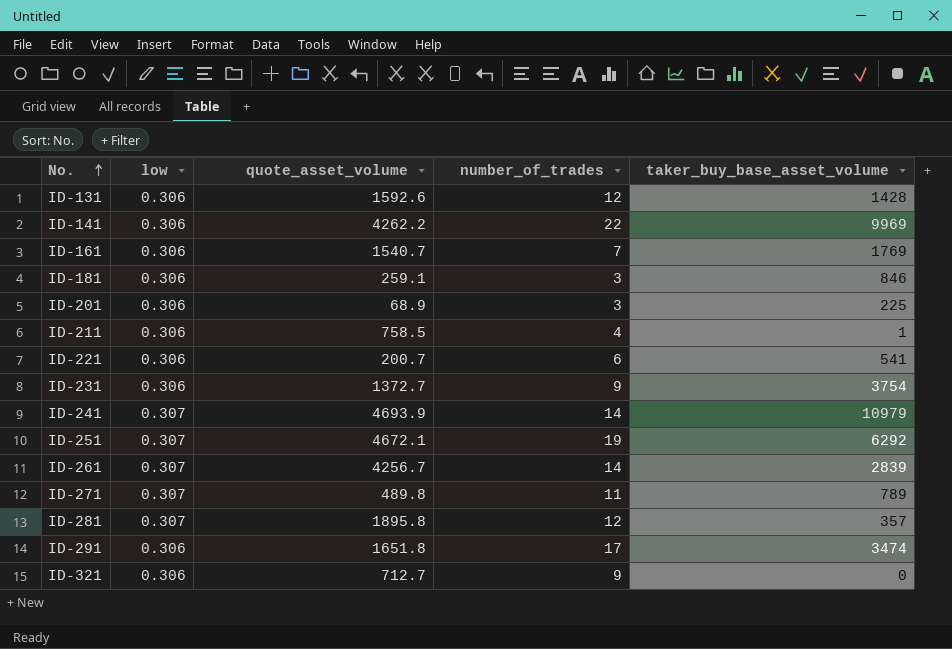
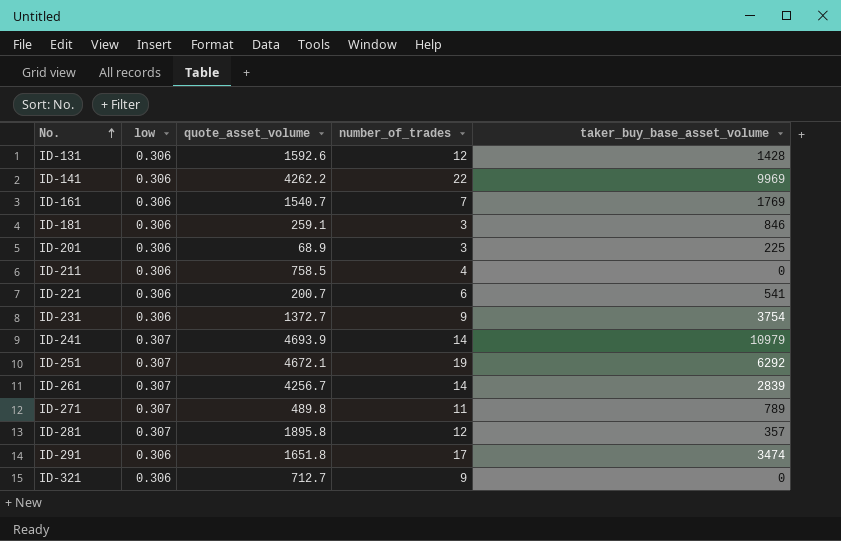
ID-211 | taker_buy_base_asset_volume: 1 -> 0

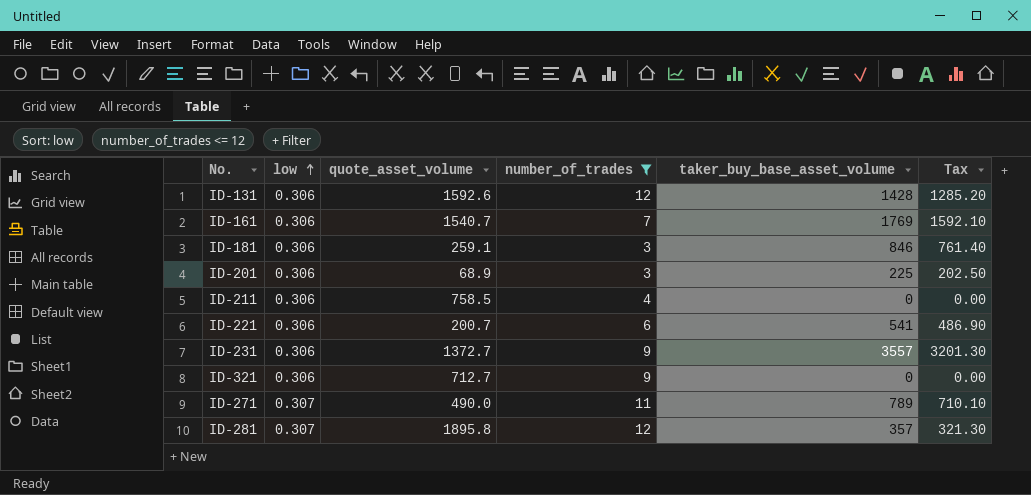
filter: none -> number_of_trades <= 12
row order: No. ascending -> low ascending
column Tax | formula: none -> [taker_buy_base_asset_volume] * 0.9
ID-231 | taker_buy_base_asset_volume: 3754 -> 3557
ID-271 | quote_asset_volume: 489.8 -> 490.0

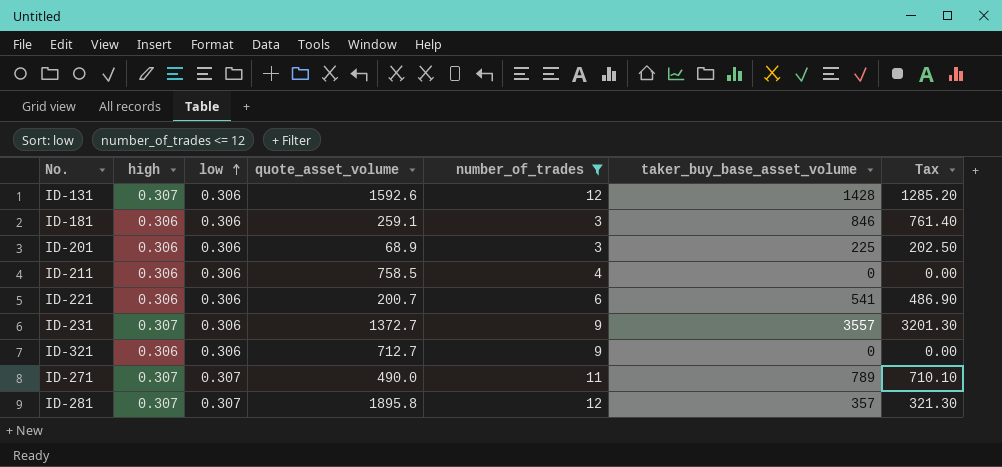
column high | position: none -> 2
row ID-161: 0.306 | 1540.7 | 7 | 1769 | 1592.10 -> none

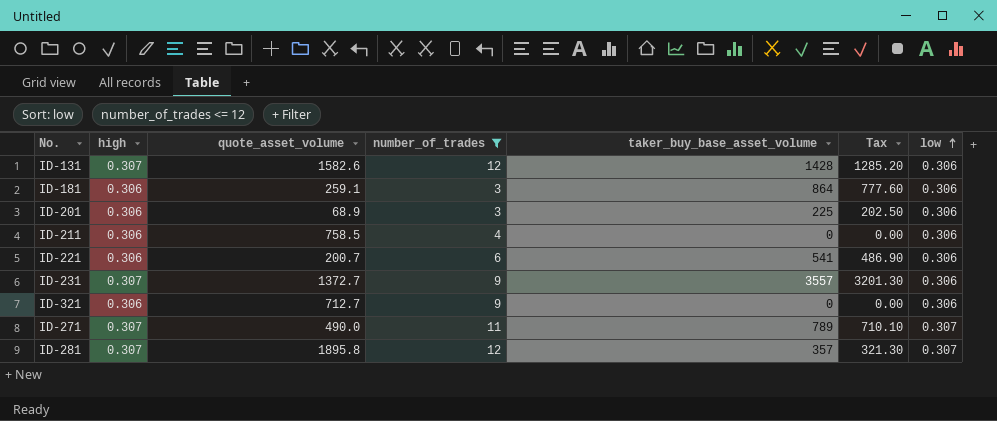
column low | position: 3 -> 7
ID-131 | quote_asset_volume: 1592.6 -> 1582.6
ID-181 | taker_buy_base_asset_volume: 846 -> 864
ID-181 | Tax: 761.40 -> 777.60

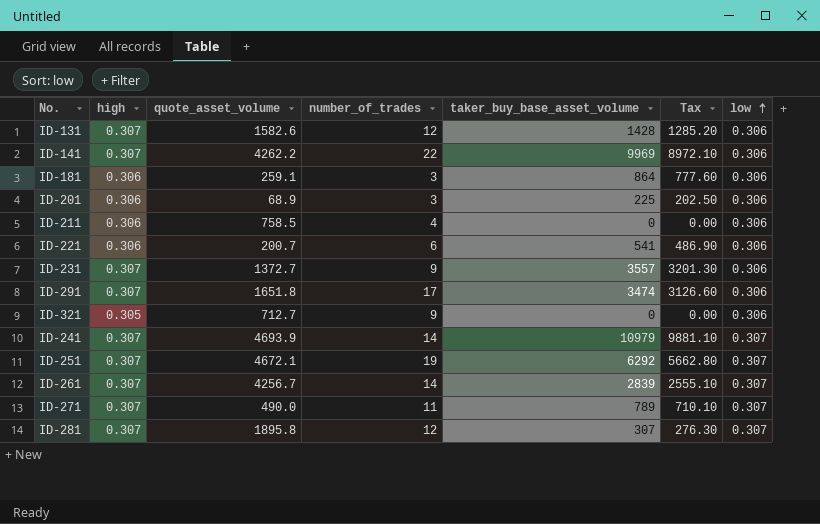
filter: number_of_trades <= 12 -> none
ID-321 | high: 0.306 -> 0.305
ID-281 | taker_buy_base_asset_volume: 357 -> 307
ID-281 | Tax: 321.30 -> 276.30

